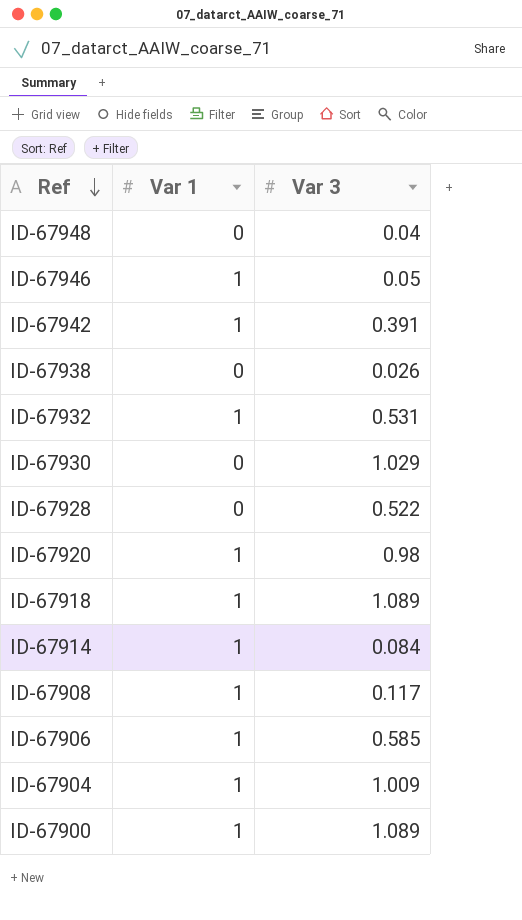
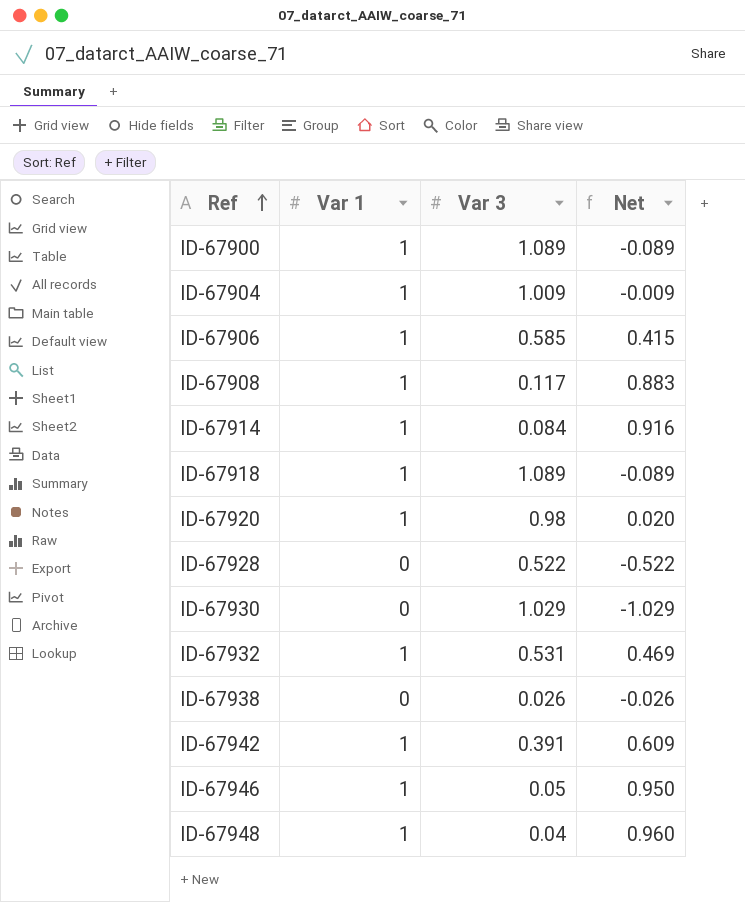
row order: Ref descending -> Ref ascending
column Net | formula: none -> [Var 1] - [Var 3]
ID-67948 | Var 1: 0 -> 1

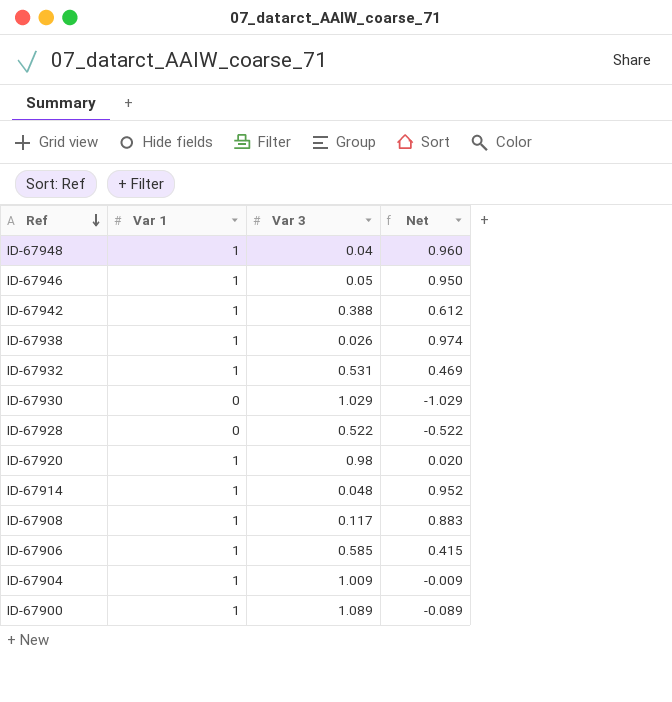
row order: Ref ascending -> Ref descending
row ID-67918: 1 | 1.089 | -0.089 -> none
ID-67942 | Var 3: 0.391 -> 0.388
ID-67942 | Net: 0.609 -> 0.612
ID-67938 | Var 1: 0 -> 1
ID-67938 | Net: -0.026 -> 0.974
ID-67914 | Var 3: 0.084 -> 0.048
ID-67914 | Net: 0.916 -> 0.952

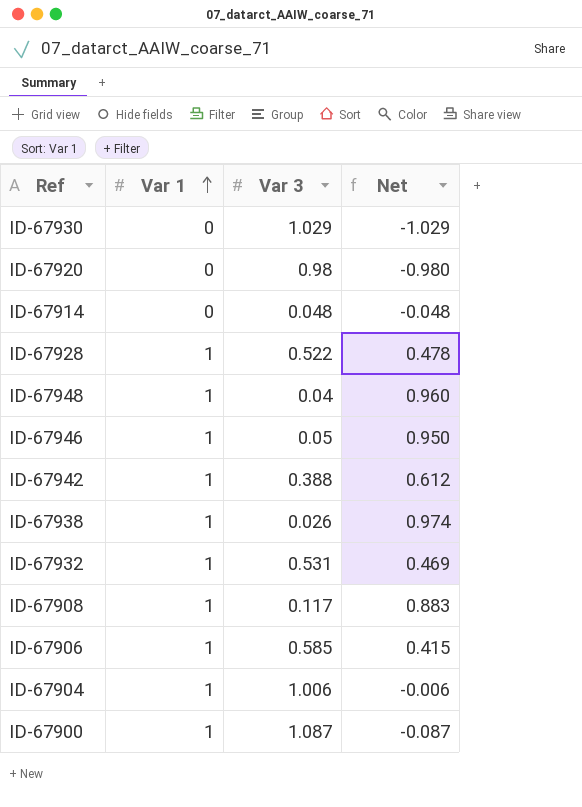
row order: Ref descending -> Var 1 ascending
ID-67920 | Var 1: 1 -> 0
ID-67920 | Net: 0.020 -> -0.980
ID-67914 | Var 1: 1 -> 0
ID-67914 | Net: 0.952 -> -0.048
ID-67928 | Var 1: 0 -> 1
ID-67928 | Net: -0.522 -> 0.478
ID-67904 | Var 3: 1.009 -> 1.006
ID-67904 | Net: -0.009 -> -0.006
ID-67900 | Var 3: 1.089 -> 1.087
ID-67900 | Net: -0.089 -> -0.087

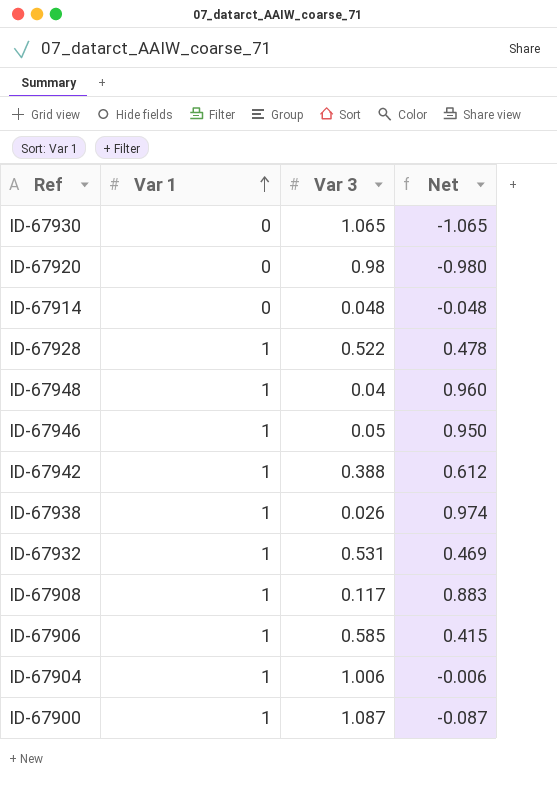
ID-67930 | Var 3: 1.029 -> 1.065
ID-67930 | Net: -1.029 -> -1.065

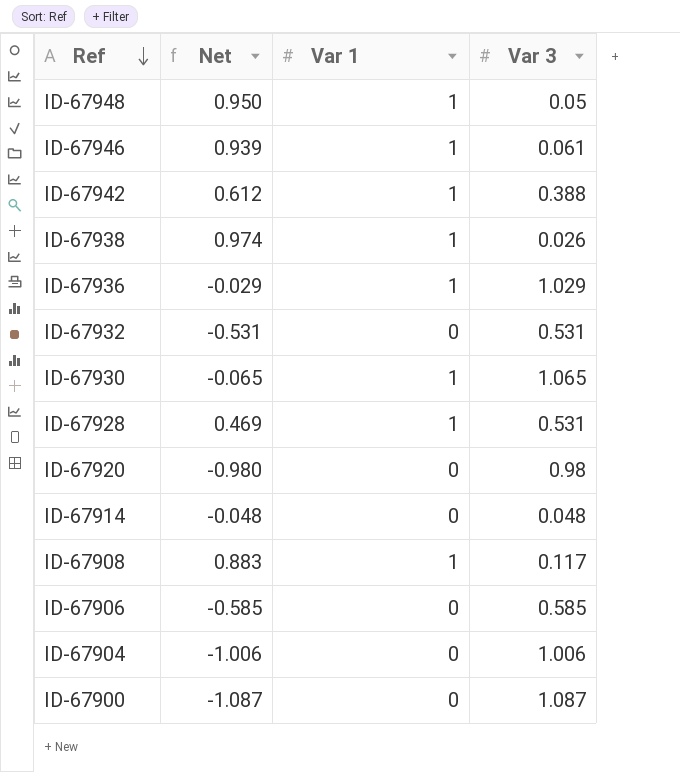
row order: Var 1 ascending -> Ref descending
column Net | position: 4 -> 2
ID-67948 | Net: 0.960 -> 0.950
ID-67948 | Var 3: 0.04 -> 0.05
ID-67946 | Net: 0.950 -> 0.939
ID-67946 | Var 3: 0.05 -> 0.061
row ID-67936: none -> -0.029 | 1 | 1.029
ID-67932 | Net: 0.469 -> -0.531
ID-67932 | Var 1: 1 -> 0
ID-67930 | Net: -1.065 -> -0.065
ID-67930 | Var 1: 0 -> 1
ID-67928 | Net: 0.478 -> 0.469
ID-67928 | Var 3: 0.522 -> 0.531
ID-67906 | Net: 0.415 -> -0.585
ID-67906 | Var 1: 1 -> 0
ID-67904 | Net: -0.006 -> -1.006
ID-67904 | Var 1: 1 -> 0
ID-67900 | Net: -0.087 -> -1.087
ID-67900 | Var 1: 1 -> 0

